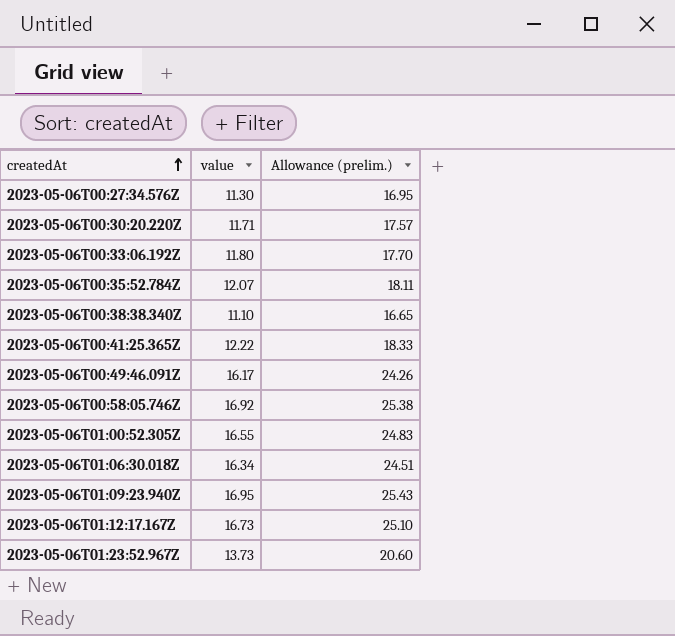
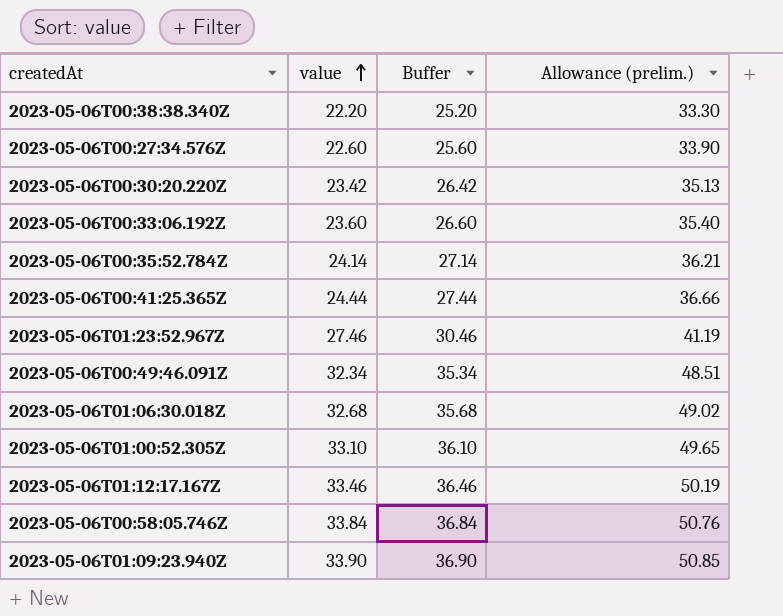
row order: createdAt ascending -> value ascending
column Buffer | formula: none -> [value] + 3
2023-05-06T00:38:38.340Z | value: 11.10 -> 22.20
2023-05-06T00:38:38.340Z | Allowance (prelim.): 16.65 -> 33.30
2023-05-06T00:27:34.576Z | value: 11.30 -> 22.60
2023-05-06T00:27:34.576Z | Allowance (prelim.): 16.95 -> 33.90
2023-05-06T00:30:20.220Z | value: 11.71 -> 23.42
2023-05-06T00:30:20.220Z | Allowance (prelim.): 17.57 -> 35.13
2023-05-06T00:33:06.192Z | value: 11.80 -> 23.60
2023-05-06T00:33:06.192Z | Allowance (prelim.): 17.70 -> 35.40
2023-05-06T00:35:52.784Z | value: 12.07 -> 24.14
2023-05-06T00:35:52.784Z | Allowance (prelim.): 18.11 -> 36.21
2023-05-06T00:41:25.365Z | value: 12.22 -> 24.44
2023-05-06T00:41:25.365Z | Allowance (prelim.): 18.33 -> 36.66
2023-05-06T01:23:52.967Z | value: 13.73 -> 27.46
2023-05-06T01:23:52.967Z | Allowance (prelim.): 20.60 -> 41.19
2023-05-06T00:49:46.091Z | value: 16.17 -> 32.34
2023-05-06T00:49:46.091Z | Allowance (prelim.): 24.26 -> 48.51
2023-05-06T01:06:30.018Z | value: 16.34 -> 32.68
2023-05-06T01:06:30.018Z | Allowance (prelim.): 24.51 -> 49.02
2023-05-06T01:00:52.305Z | value: 16.55 -> 33.10
2023-05-06T01:00:52.305Z | Allowance (prelim.): 24.83 -> 49.65
2023-05-06T01:12:17.167Z | value: 16.73 -> 33.46
2023-05-06T01:12:17.167Z | Allowance (prelim.): 25.10 -> 50.19
2023-05-06T00:58:05.746Z | value: 16.92 -> 33.84
2023-05-06T00:58:05.746Z | Allowance (prelim.): 25.38 -> 50.76
2023-05-06T01:09:23.940Z | value: 16.95 -> 33.90
2023-05-06T01:09:23.940Z | Allowance (prelim.): 25.43 -> 50.85

